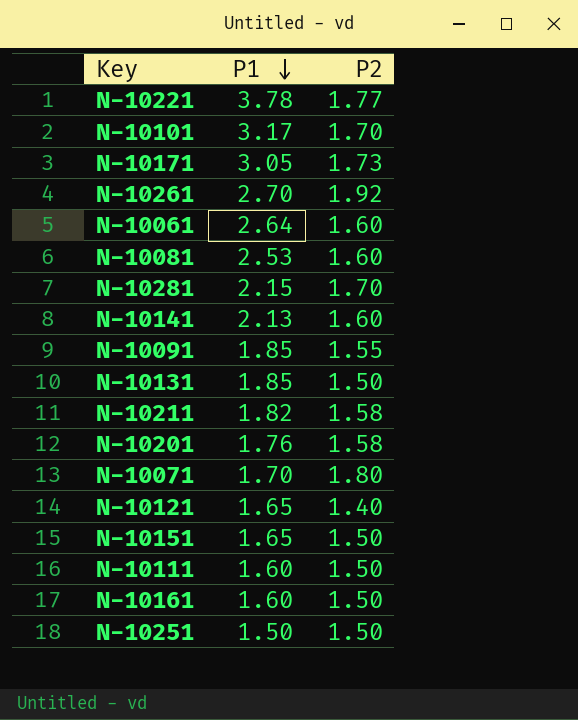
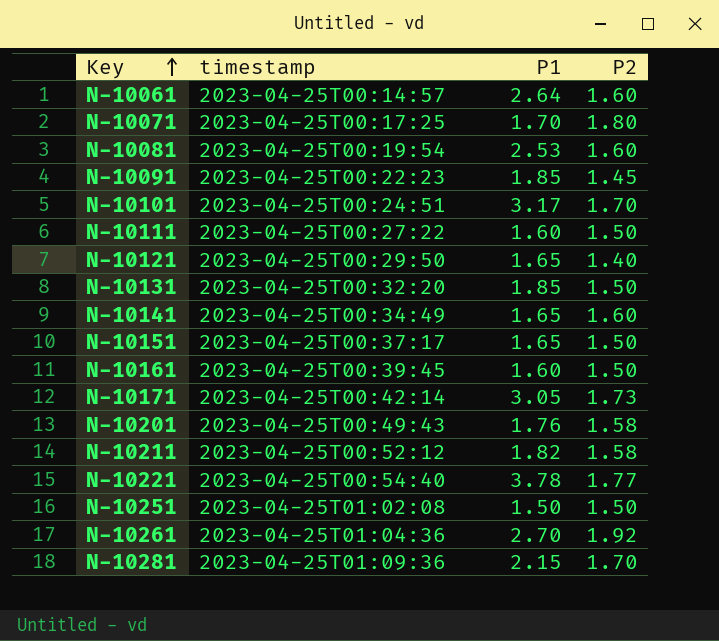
row order: P1 descending -> Key ascending
column timestamp | position: none -> 2
N-10091 | P2: 1.55 -> 1.45
N-10141 | P1: 2.13 -> 1.65

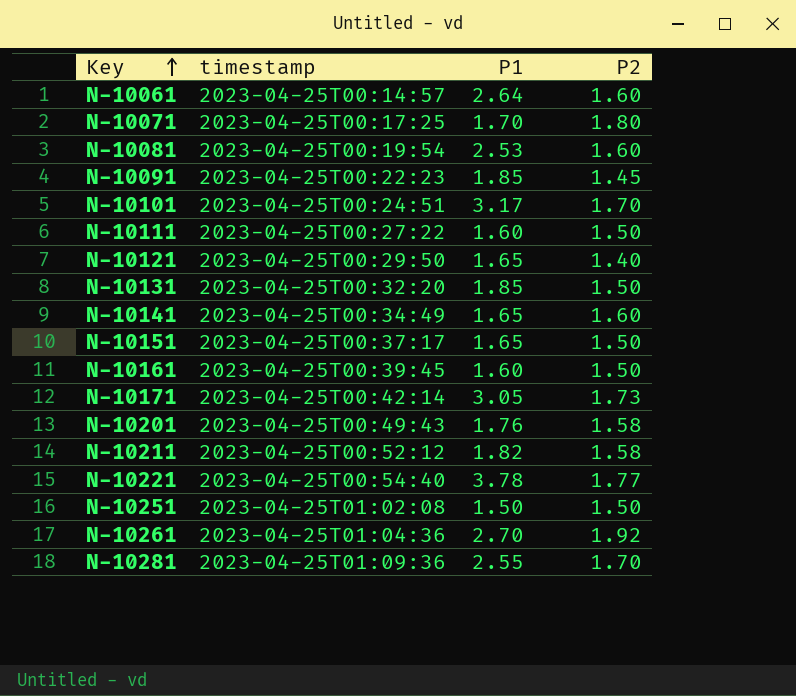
N-10281 | P1: 2.15 -> 2.55

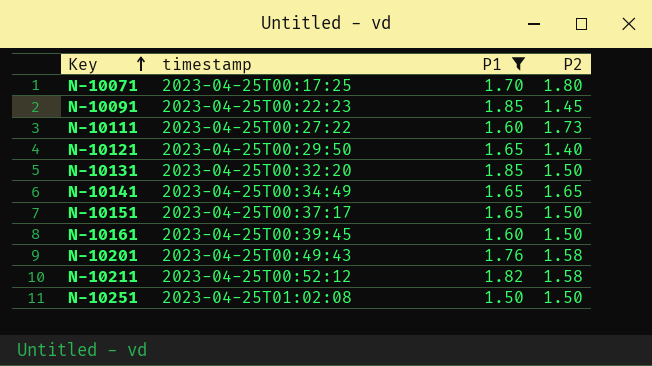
filter: none -> P1 <= 1.85
N-10111 | P2: 1.50 -> 1.73
N-10141 | P2: 1.60 -> 1.65

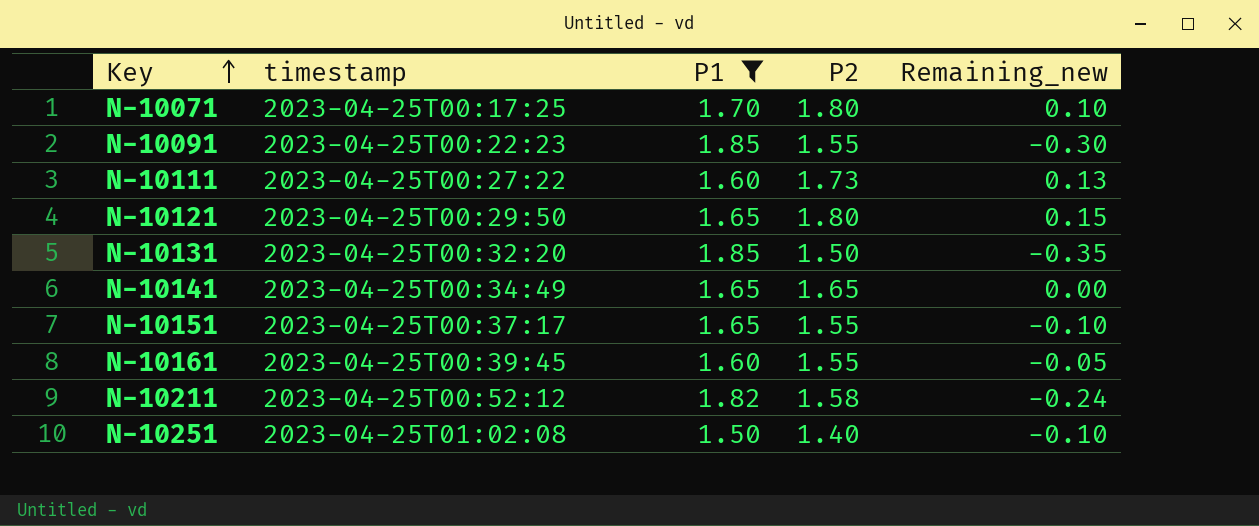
column Remaining_new | formula: none -> [P2] - [P1]
row N-10201: 2023-04-25T00:49:43 | 1.76 | 1.58 -> none
N-10091 | P2: 1.45 -> 1.55
N-10121 | P2: 1.40 -> 1.80
N-10151 | P2: 1.50 -> 1.55
N-10161 | P2: 1.50 -> 1.55
N-10251 | P2: 1.50 -> 1.40

